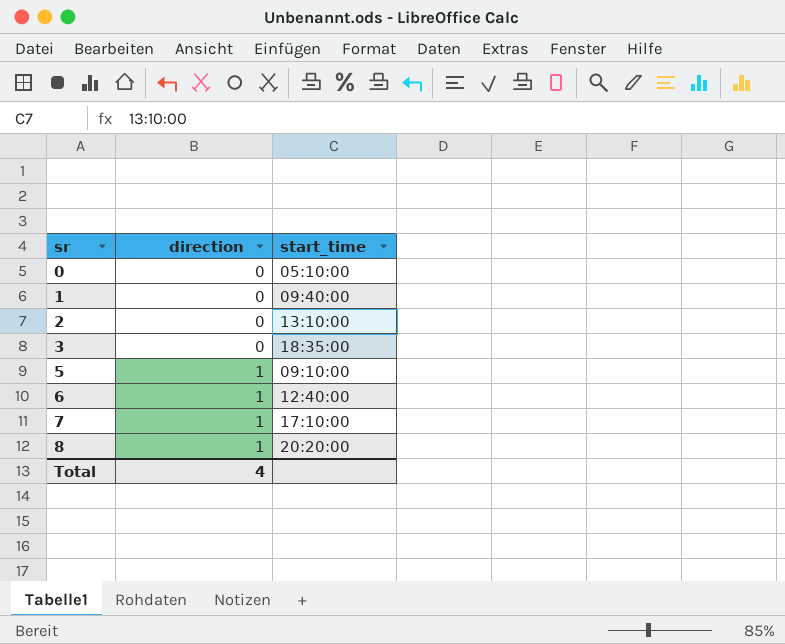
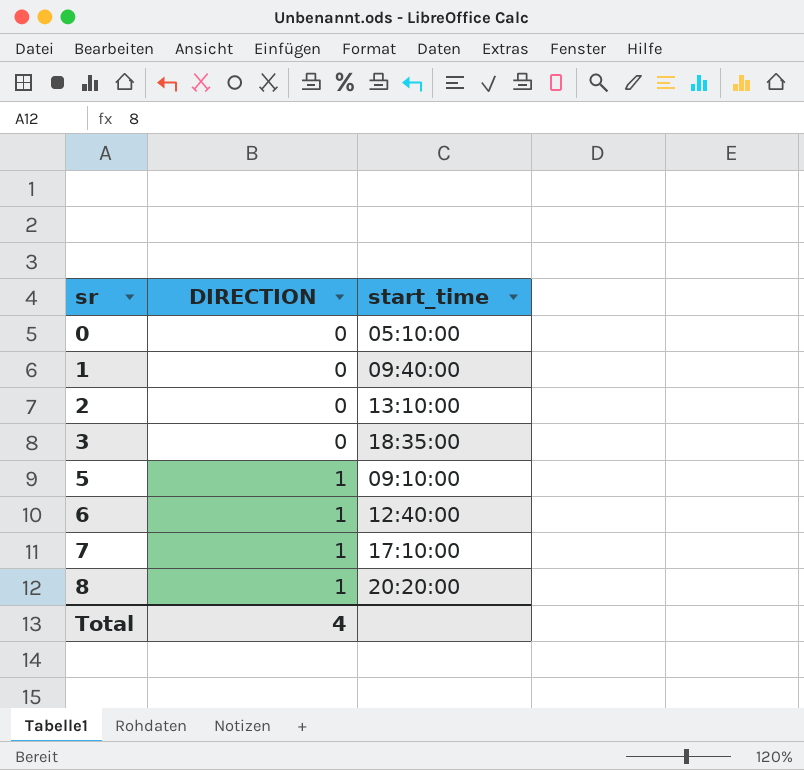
column name: direction -> DIRECTION

